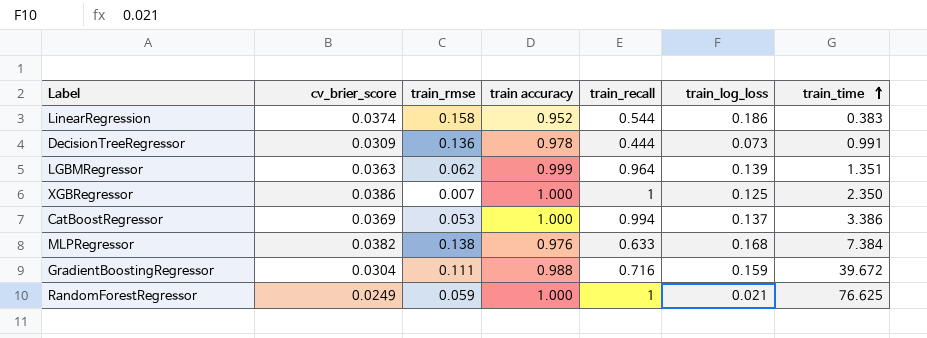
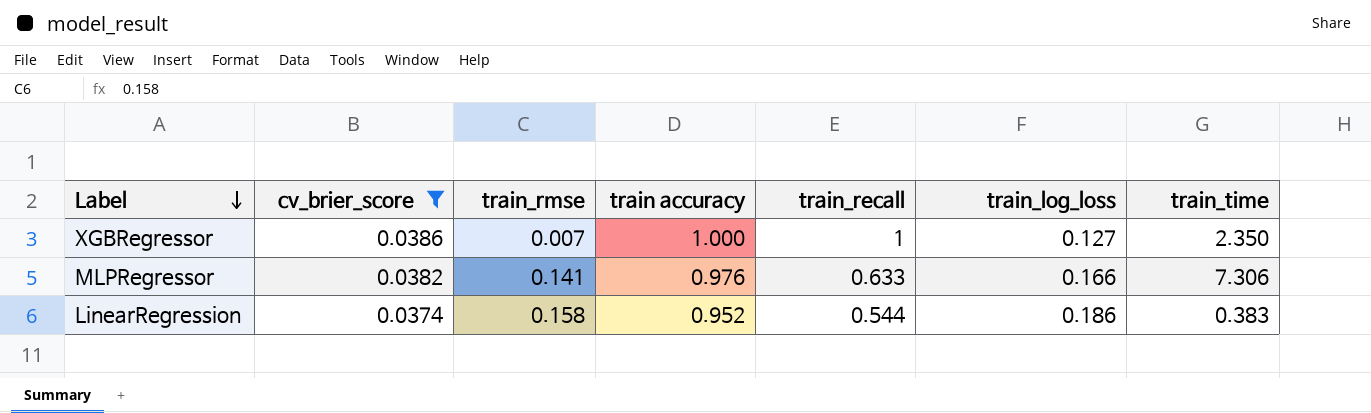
filter: none -> cv_brier_score >= 0.0374
row order: train_time ascending -> Label descending
XGBRegressor | train_log_loss: 0.125 -> 0.127
MLPRegressor | train_rmse: 0.138 -> 0.141
MLPRegressor | train_log_loss: 0.168 -> 0.166
MLPRegressor | train_time: 7.384 -> 7.306

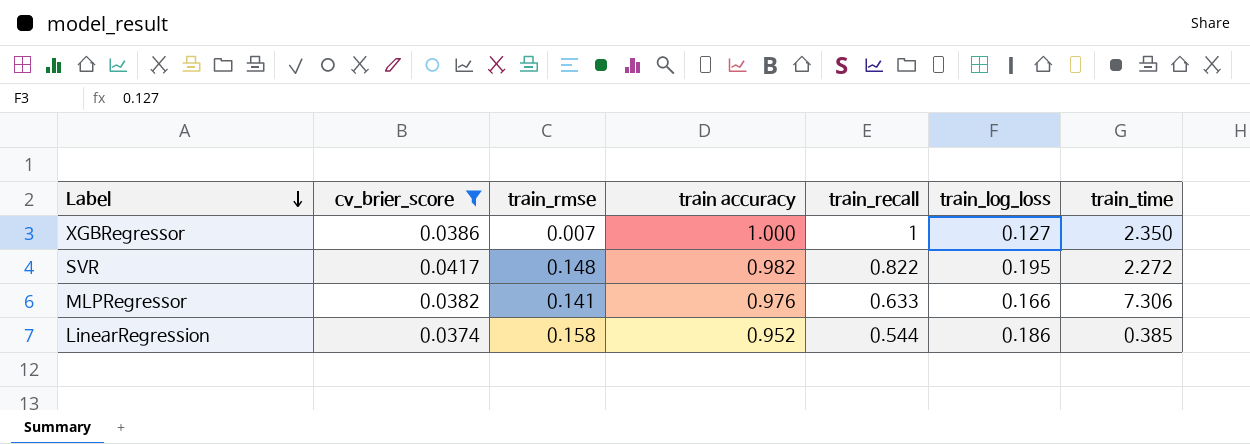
row SVR: none -> 0.0417 | 0.148 | 0.982 | 0.822 | 0.195 | 2.272
LinearRegression | train_time: 0.383 -> 0.385

